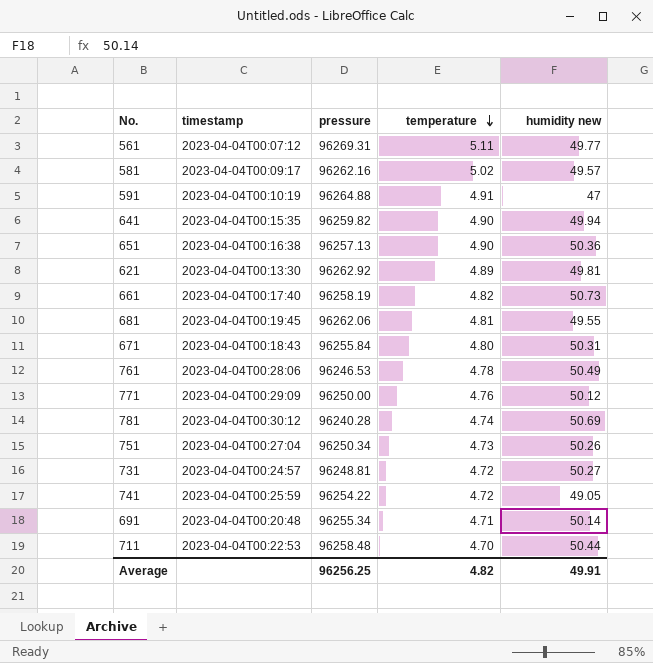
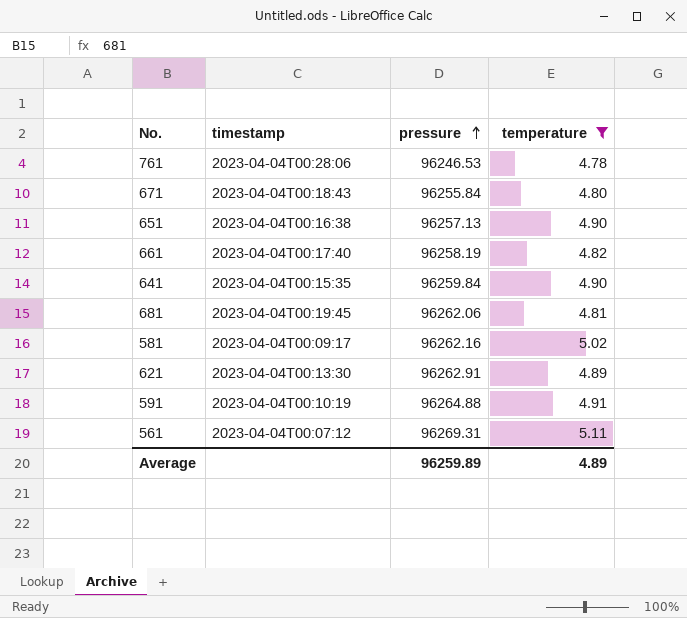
filter: none -> temperature >= 4.78
row order: temperature descending -> pressure ascending
column humidity new | position: 5 -> none
641 | pressure: 96259.82 -> 96259.84
621 | pressure: 96262.92 -> 96262.91
Average | pressure: 96256.25 -> 96259.89
Average | temperature: 4.82 -> 4.89

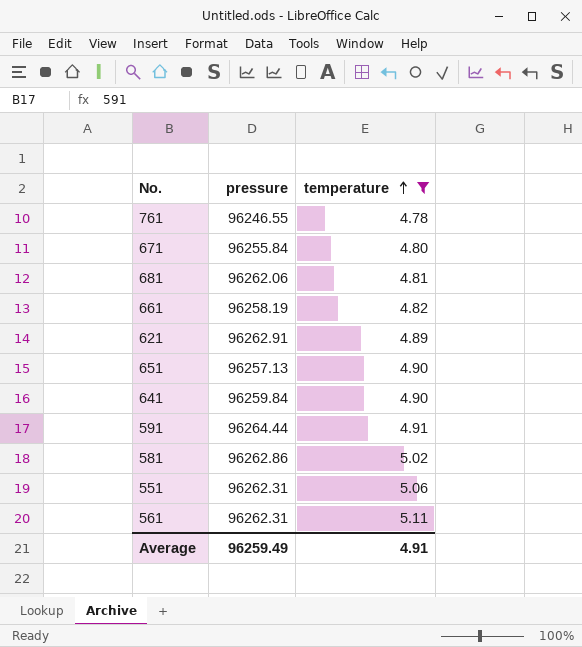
row order: pressure ascending -> temperature ascending
column timestamp | position: 2 -> none
761 | pressure: 96246.53 -> 96246.55
591 | pressure: 96264.88 -> 96264.44
581 | pressure: 96262.16 -> 96262.86
row 551: none -> 96262.31 | 5.06
561 | pressure: 96269.31 -> 96262.31
Average | pressure: 96259.89 -> 96259.49
Average | temperature: 4.89 -> 4.91

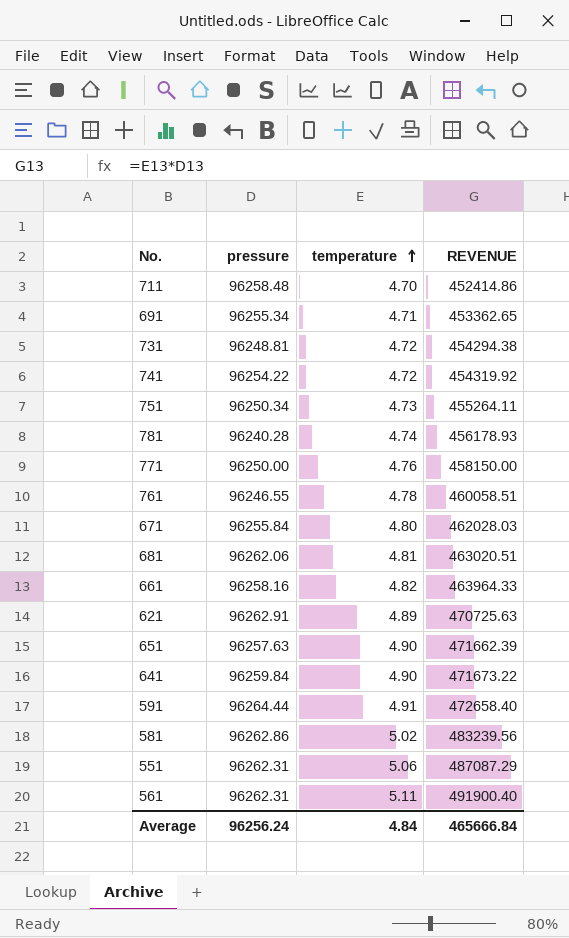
filter: temperature >= 4.78 -> none
column REVENUE | formula: none -> [pressure] * [temperature]
661 | pressure: 96258.19 -> 96258.16
651 | pressure: 96257.13 -> 96257.63
Average | pressure: 96259.49 -> 96256.24
Average | temperature: 4.91 -> 4.84

